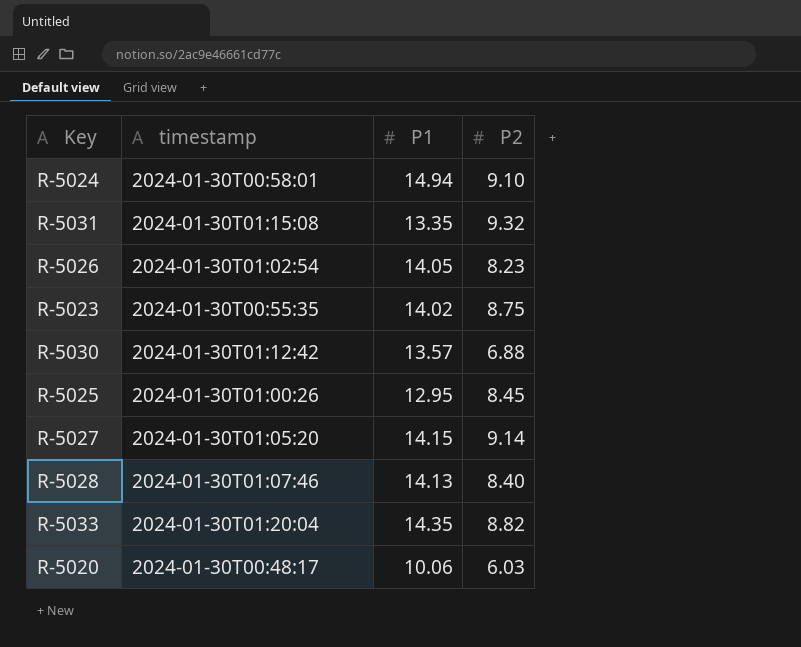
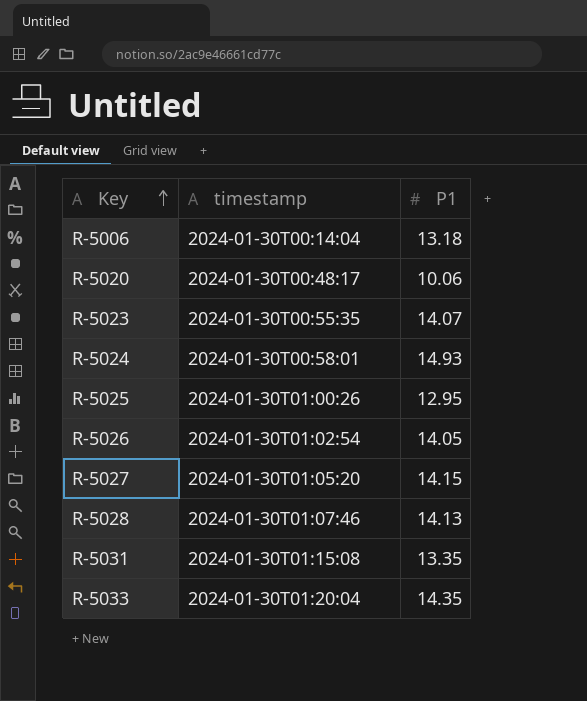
row order: none -> Key ascending
column P2 | position: 4 -> none
row R-5030: 2024-01-30T01:12:42 | 13.57 | 6.88 -> none
row R-5006: none -> 2024-01-30T00:14:04 | 13.18
R-5023 | P1: 14.02 -> 14.07
R-5024 | P1: 14.94 -> 14.93

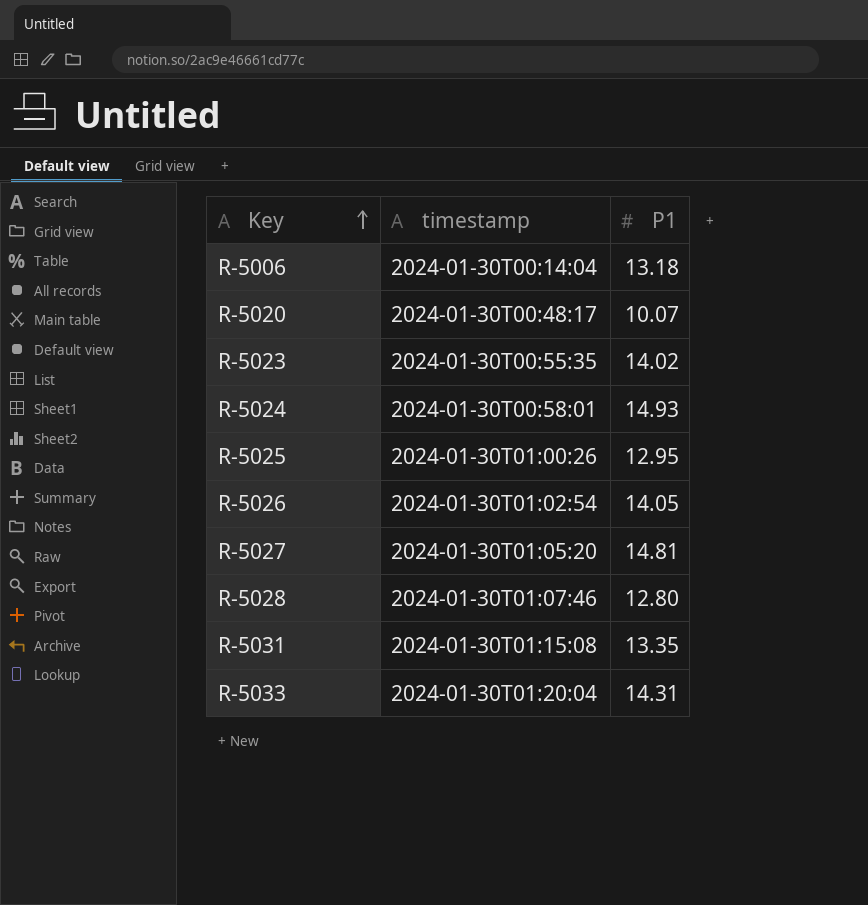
R-5020 | P1: 10.06 -> 10.07
R-5023 | P1: 14.07 -> 14.02
R-5027 | P1: 14.15 -> 14.81
R-5028 | P1: 14.13 -> 12.80
R-5033 | P1: 14.35 -> 14.31

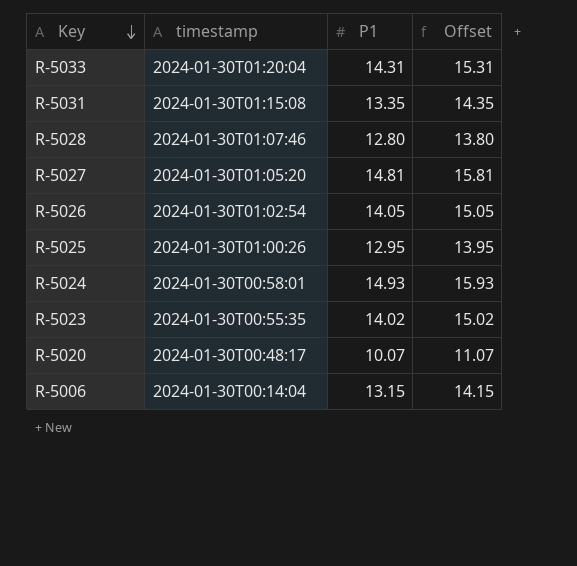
row order: Key ascending -> Key descending
column Offset | formula: none -> [P1] + 1
R-5006 | P1: 13.18 -> 13.15

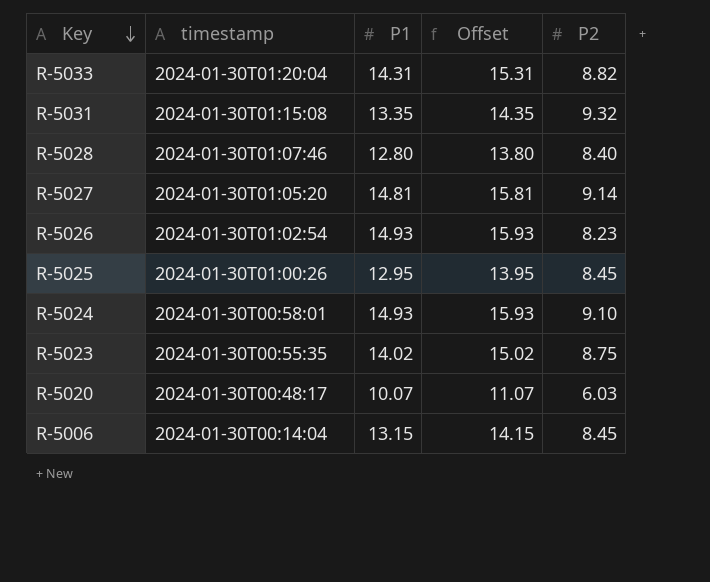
column P2 | position: none -> 5
R-5026 | P1: 14.05 -> 14.93
R-5026 | Offset: 15.05 -> 15.93

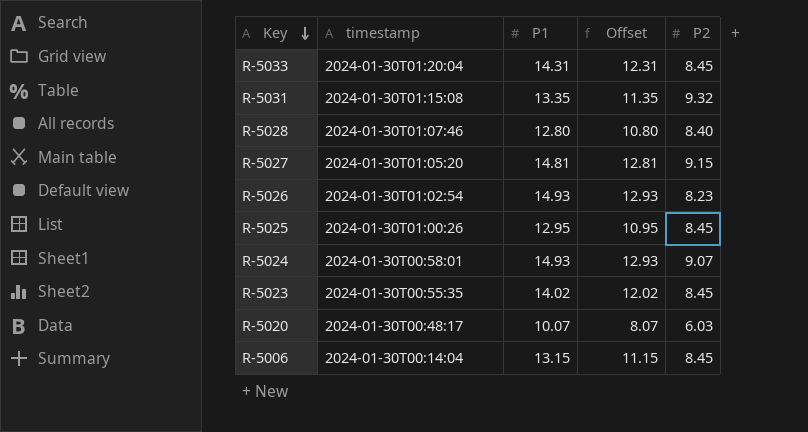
column Offset | formula: [P1] + 1 -> [P1] - 2
R-5033 | P2: 8.82 -> 8.45
R-5027 | P2: 9.14 -> 9.15
R-5024 | P2: 9.10 -> 9.07
R-5023 | P2: 8.75 -> 8.45

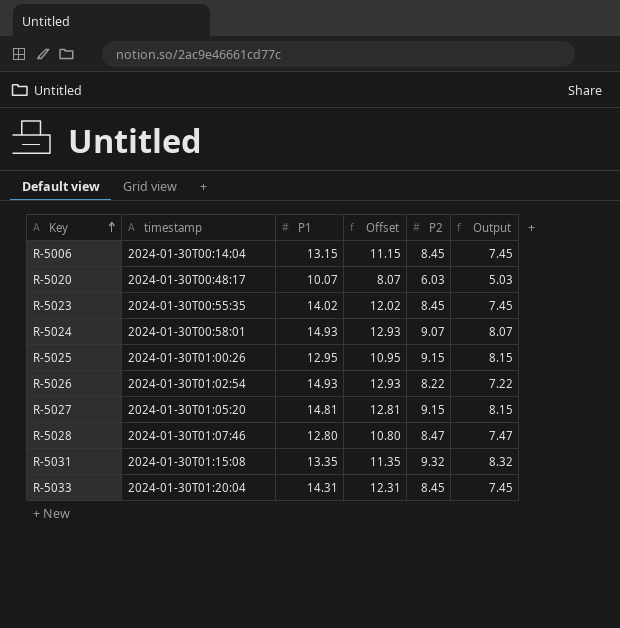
row order: Key descending -> Key ascending
column Output | formula: none -> [P2] - 1
R-5025 | P2: 8.45 -> 9.15
R-5026 | P2: 8.23 -> 8.22
R-5028 | P2: 8.40 -> 8.47

